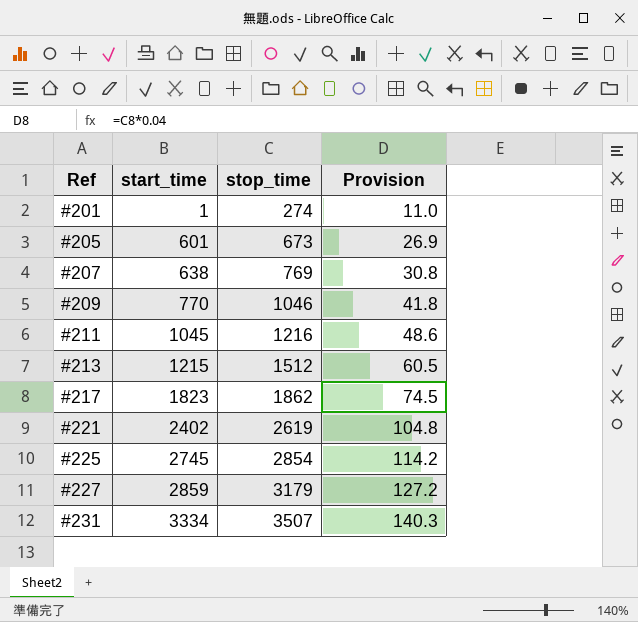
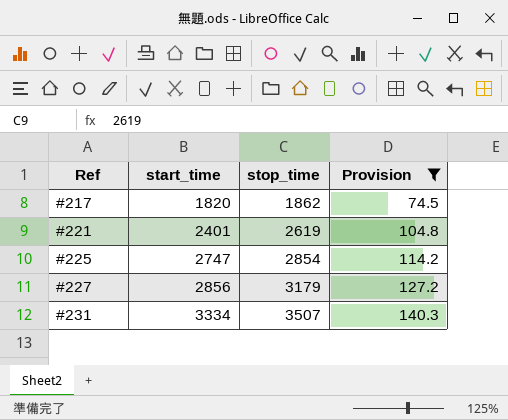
filter: none -> Provision >= 74.5
#217 | start_time: 1823 -> 1820
#221 | start_time: 2402 -> 2401
#225 | start_time: 2745 -> 2747
#227 | start_time: 2859 -> 2856

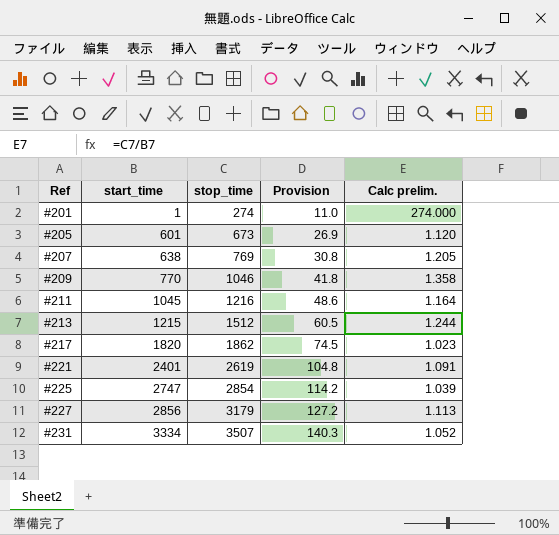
filter: Provision >= 74.5 -> none
column Calc prelim. | formula: none -> [stop_time] / [start_time]

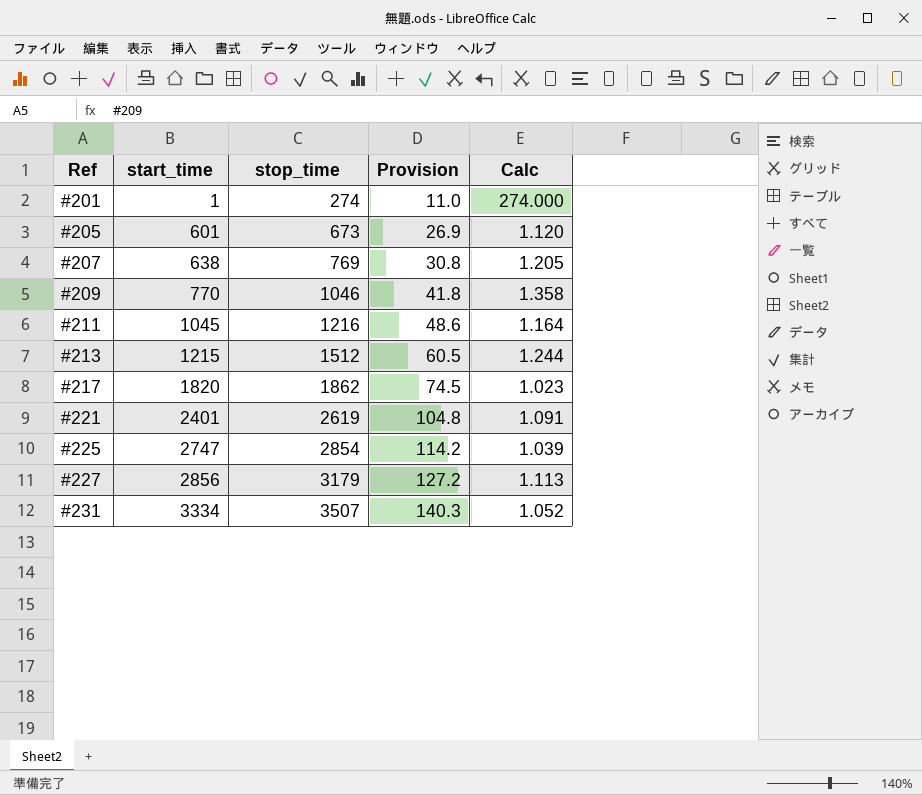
column name: Calc prelim. -> Calc

